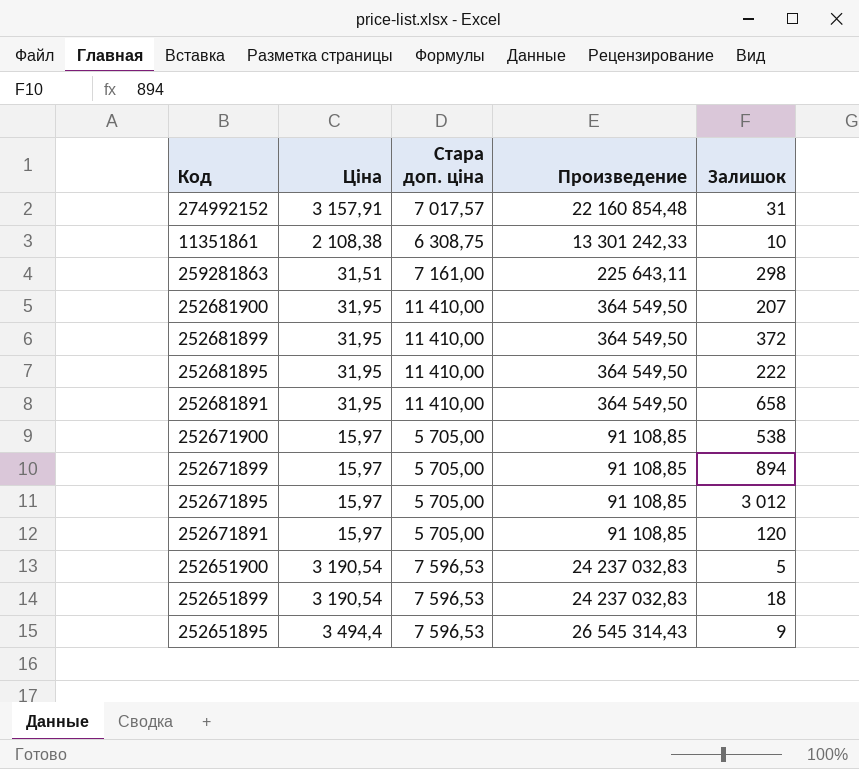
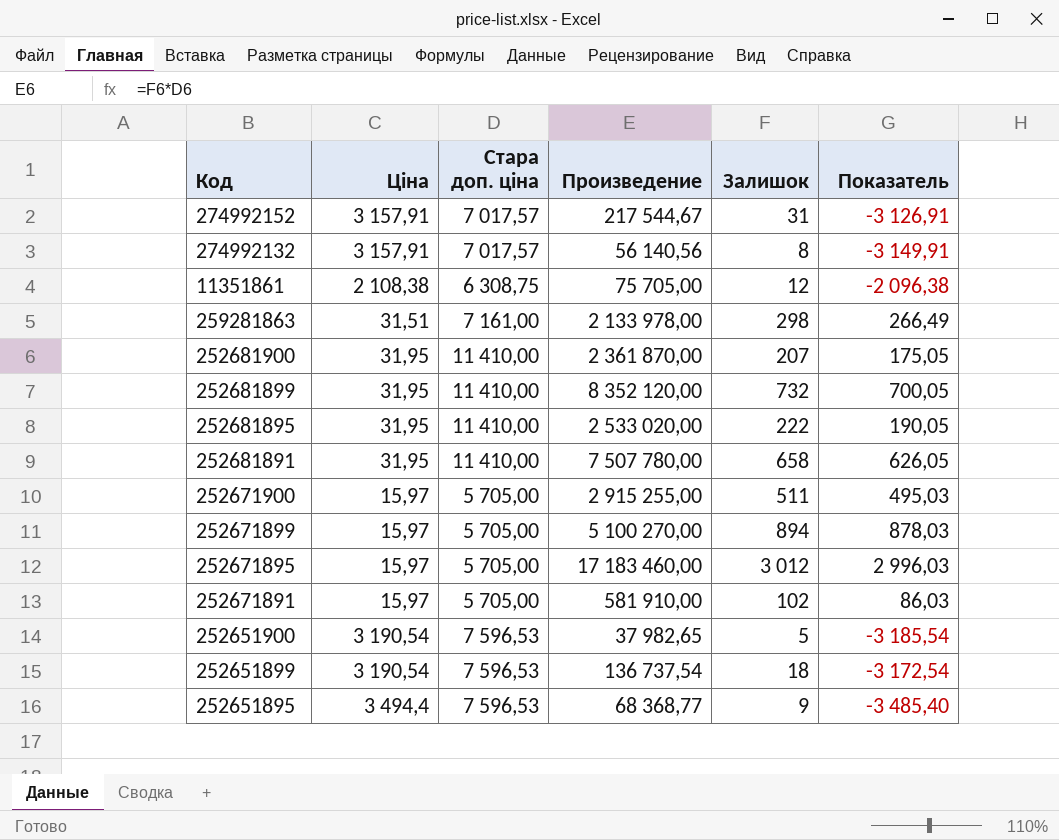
column Произведение | formula: [Ціна] * [Стара доп. ціна] -> [Стара доп. ціна] * [Залишок]
column Показатель | formula: none -> [Залишок] - [Ціна]
row 274992132: none -> 3 157,91 | 7 017,57 | 56 140,56 | 8 | -3 149,91
11351861 | Залишок: 10 -> 12
252681899 | Залишок: 372 -> 732
252671900 | Залишок: 538 -> 511
252671891 | Залишок: 120 -> 102

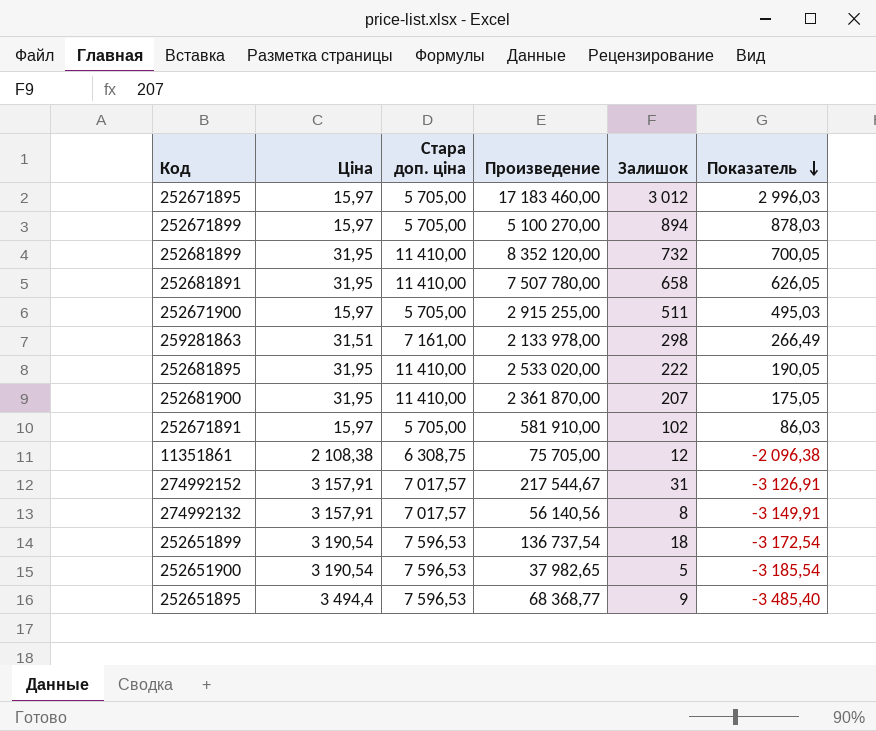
row order: none -> Показатель descending

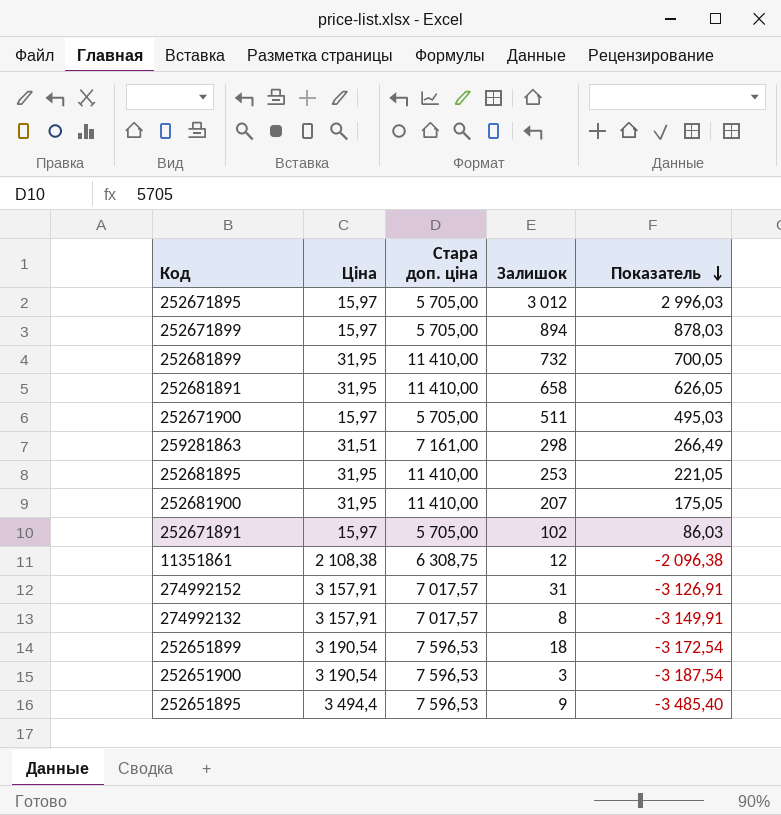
column Произведение | formula: [Стара доп. ціна] * [Залишок] -> none
252681895 | Залишок: 222 -> 253
252681895 | Показатель: 190,05 -> 221,05
252651900 | Залишок: 5 -> 3
252651900 | Показатель: -3 185,54 -> -3 187,54

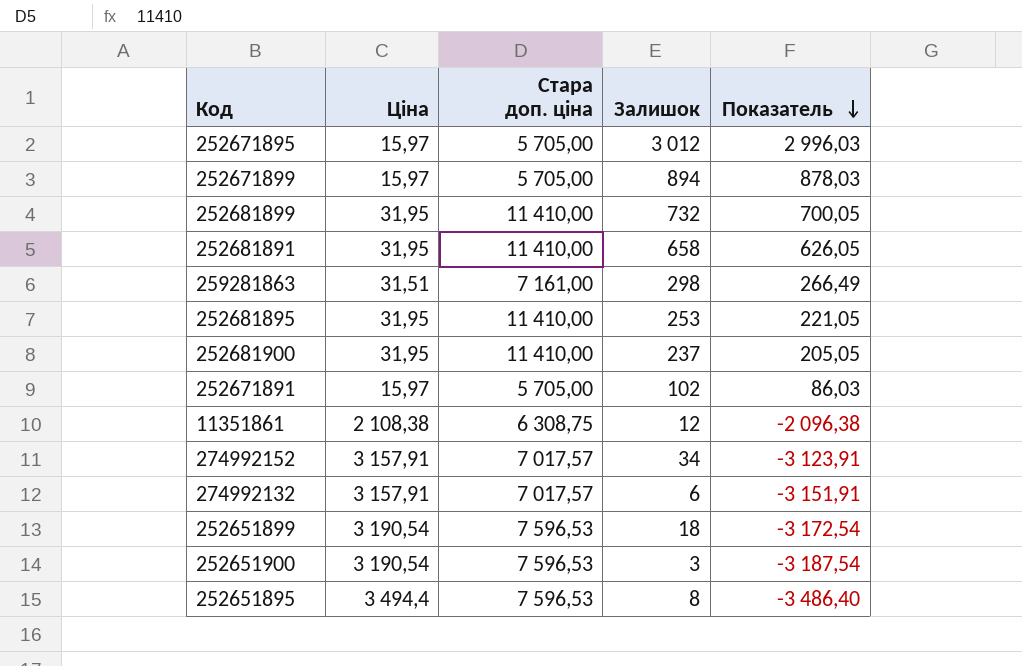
row 252671900: 15,97 | 5 705,00 | 511 | 495,03 -> none
252681900 | Залишок: 207 -> 237
252681900 | Показатель: 175,05 -> 205,05
274992152 | Залишок: 31 -> 34
274992152 | Показатель: -3 126,91 -> -3 123,91
274992132 | Залишок: 8 -> 6
274992132 | Показатель: -3 149,91 -> -3 151,91
252651895 | Залишок: 9 -> 8
252651895 | Показатель: -3 485,40 -> -3 486,40

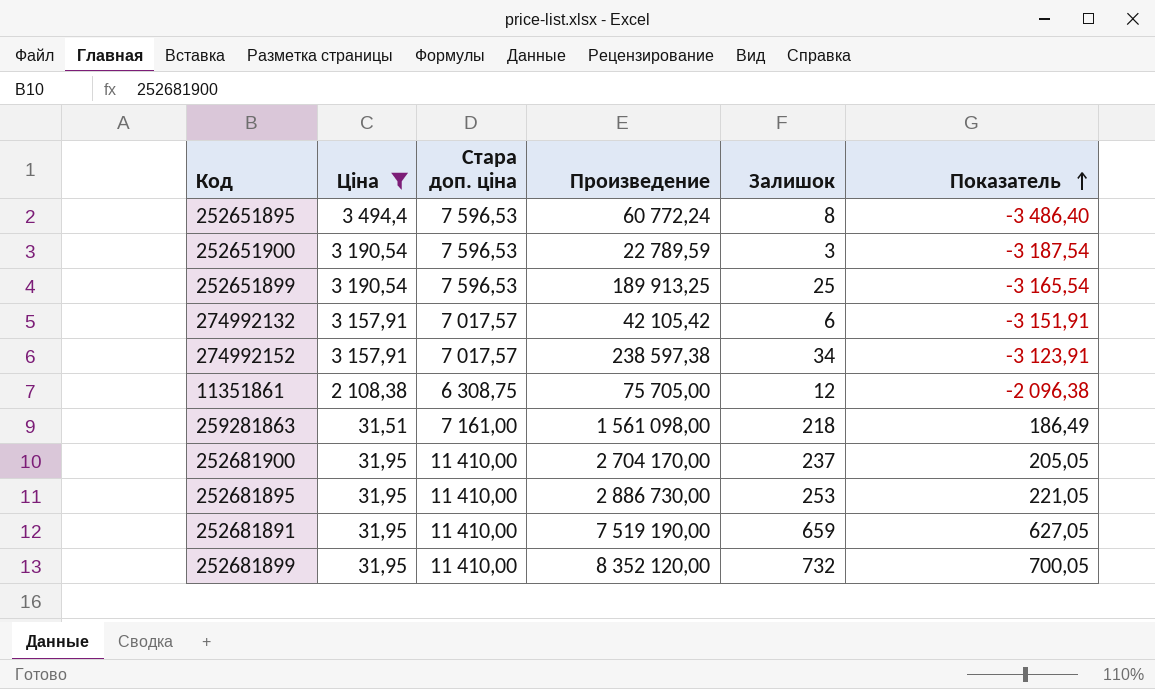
filter: none -> Ціна != 15,97
row order: Показатель descending -> Показатель ascending
column Произведение | formula: none -> [Стара доп. ціна] * [Залишок]
252651899 | Залишок: 18 -> 25
252651899 | Показатель: -3 172,54 -> -3 165,54
259281863 | Залишок: 298 -> 218
259281863 | Показатель: 266,49 -> 186,49
252681891 | Залишок: 658 -> 659
252681891 | Показатель: 626,05 -> 627,05

